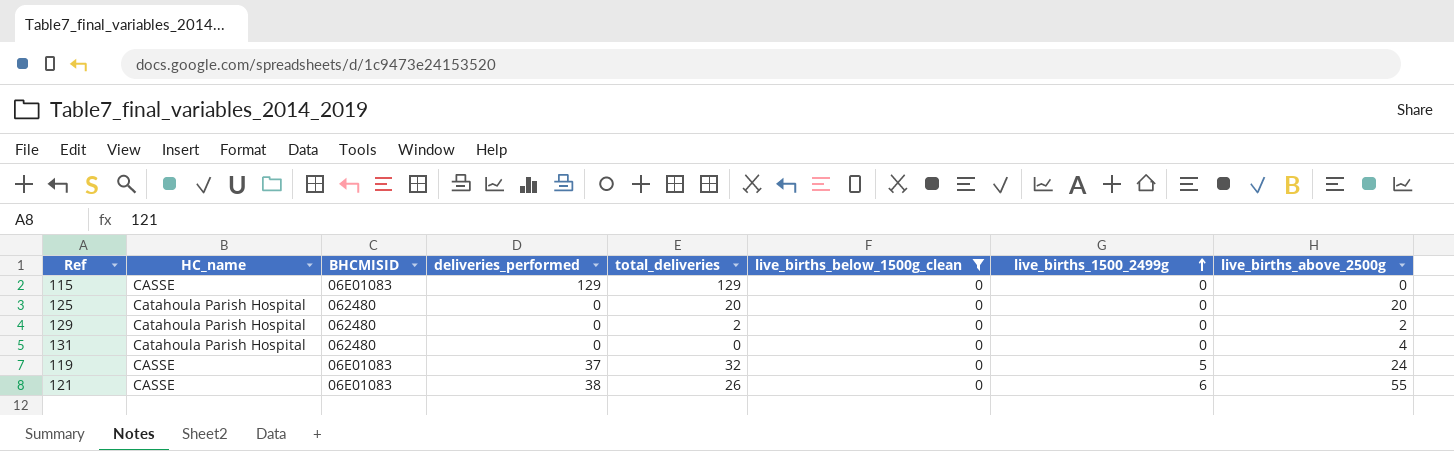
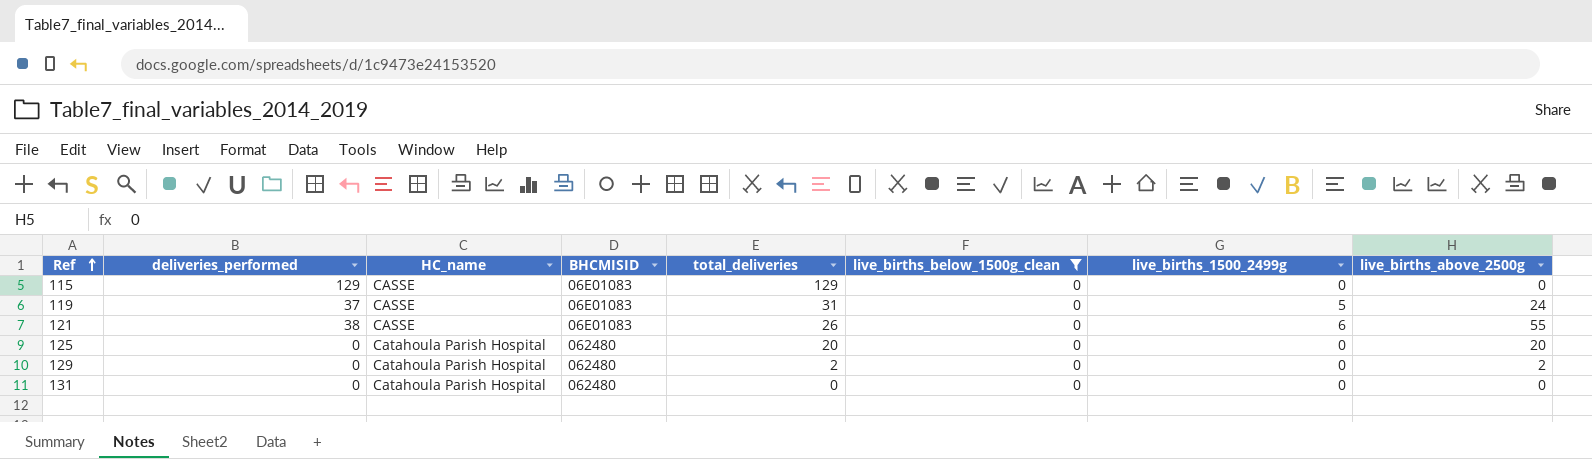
row order: live_births_1500_2499g ascending -> Ref ascending
column deliveries_performed | position: 4 -> 2
119 | total_deliveries: 32 -> 31
131 | live_births_above_2500g: 4 -> 0

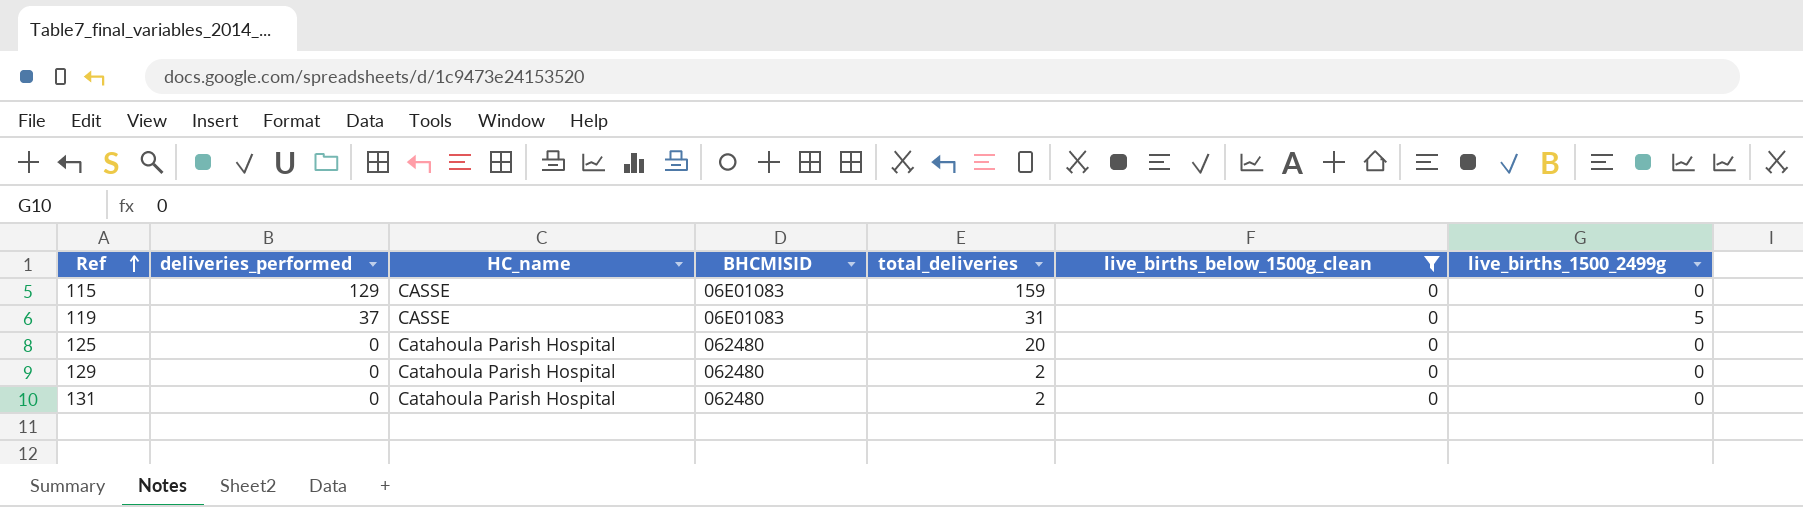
column live_births_above_2500g | position: 8 -> none
row 121: 38 | CASSE | 06E01083 | 26 | 0 | 6 | 55 -> none
115 | total_deliveries: 129 -> 159
131 | total_deliveries: 0 -> 2

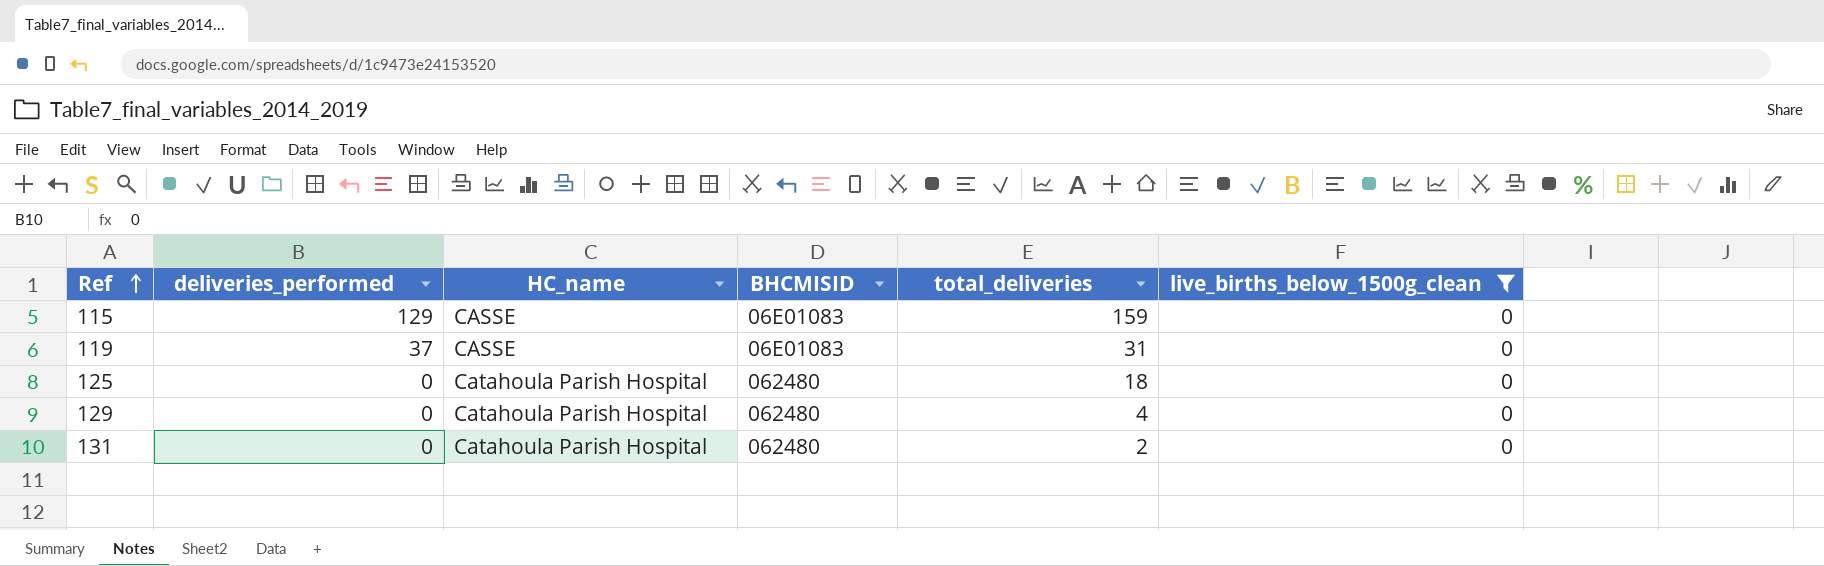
column live_births_1500_2499g | position: 7 -> none
125 | total_deliveries: 20 -> 18
129 | total_deliveries: 2 -> 4

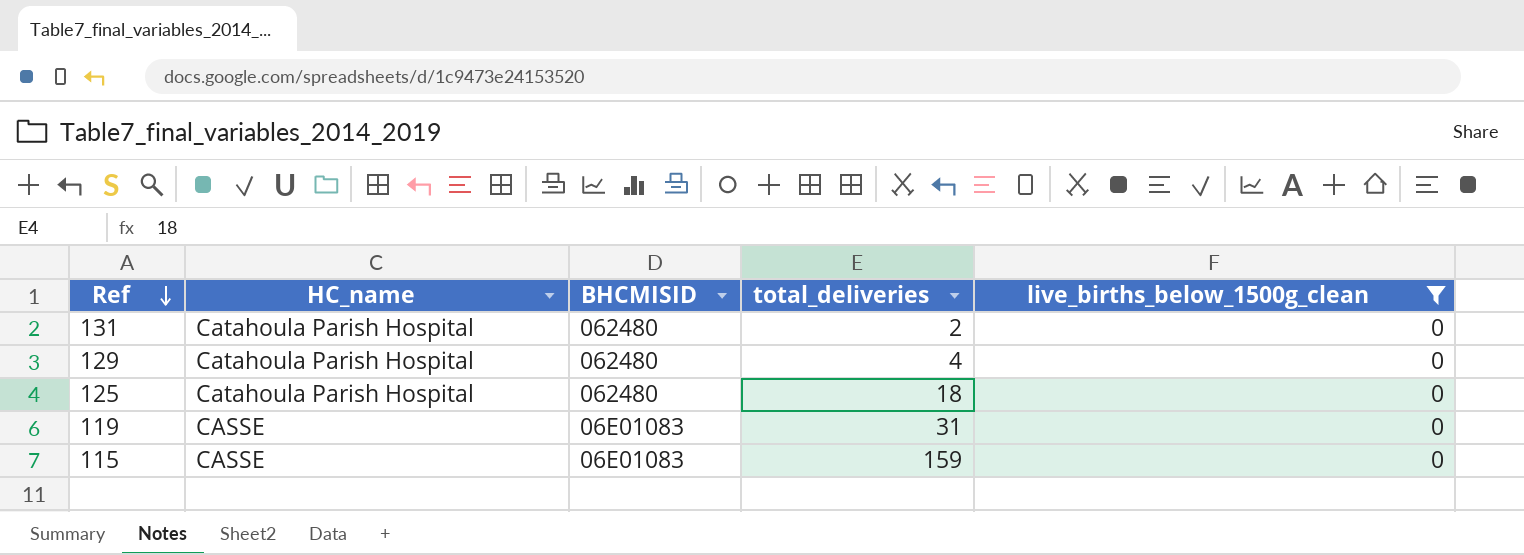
row order: Ref ascending -> Ref descending
column deliveries_performed | position: 2 -> none

